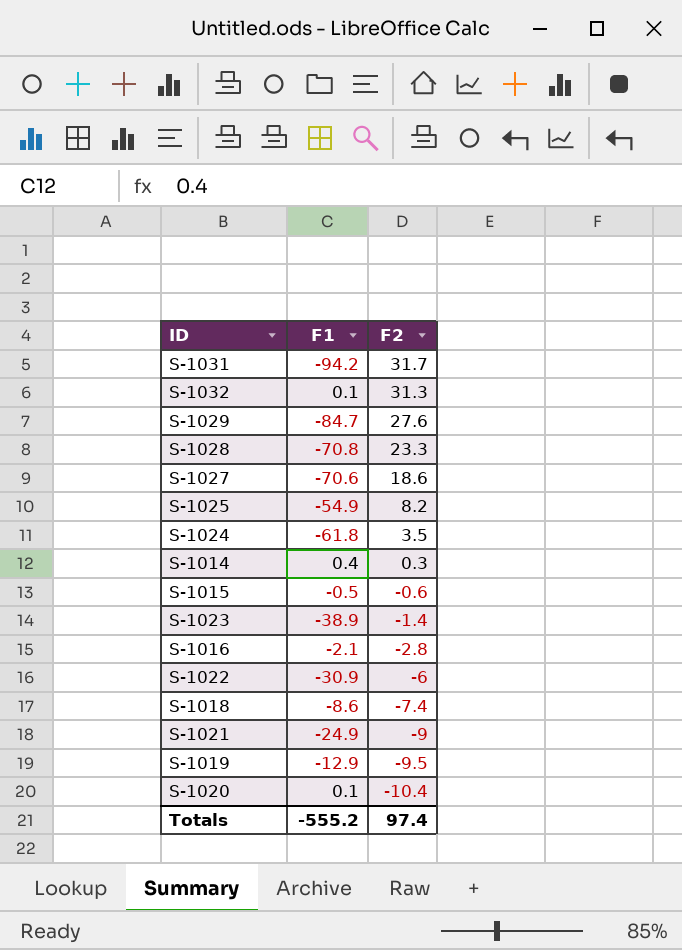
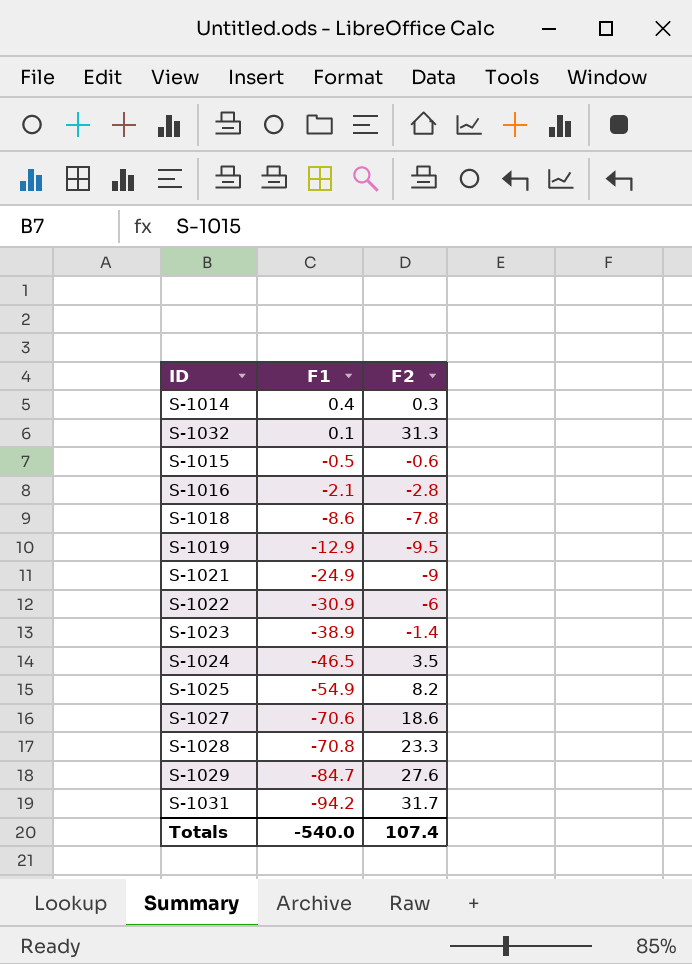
row order: F2 descending -> F1 descending
row S-1020: 0.1 | -10.4 -> none
S-1018 | F2: -7.4 -> -7.8
S-1024 | F1: -61.8 -> -46.5
Totals | F1: -555.2 -> -540.0
Totals | F2: 97.4 -> 107.4

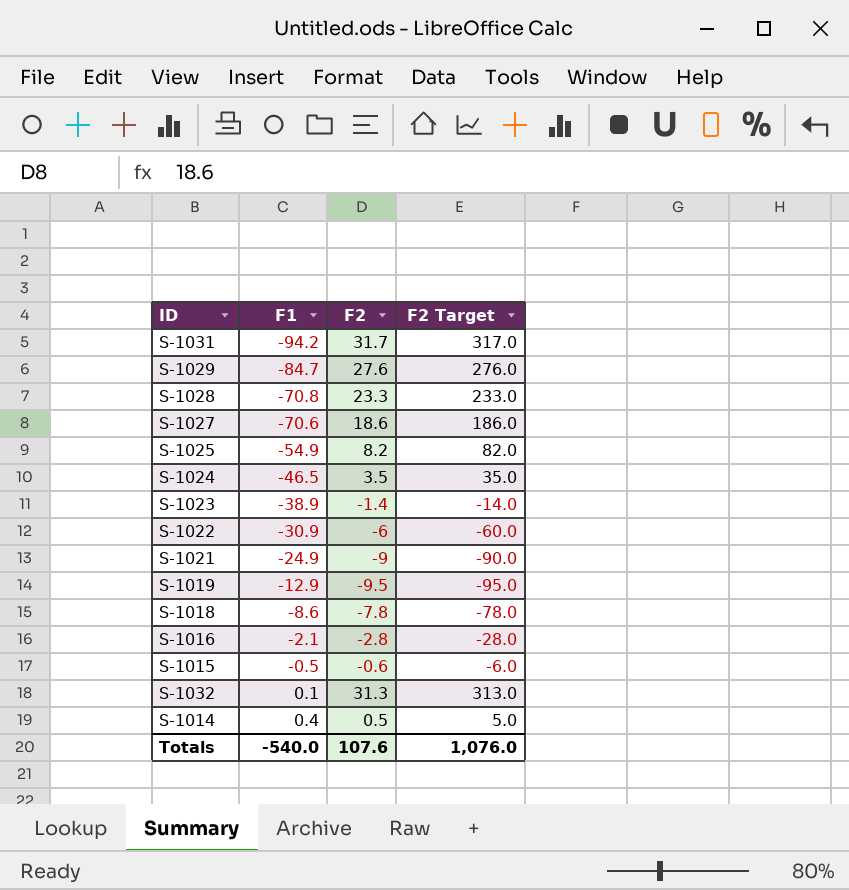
row order: F1 descending -> F1 ascending
column F2 Target | formula: none -> [F2] * 10
S-1014 | F2: 0.3 -> 0.5
Totals | F2: 107.4 -> 107.6

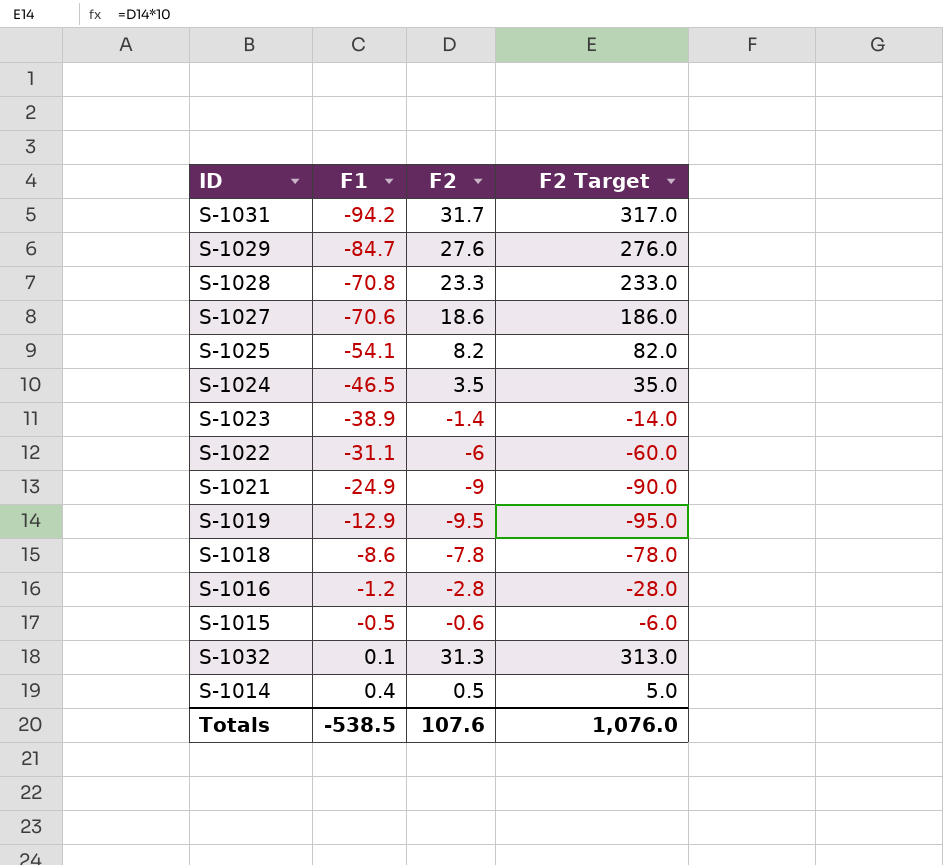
S-1025 | F1: -54.9 -> -54.1
S-1022 | F1: -30.9 -> -31.1
S-1016 | F1: -2.1 -> -1.2
Totals | F1: -540.0 -> -538.5

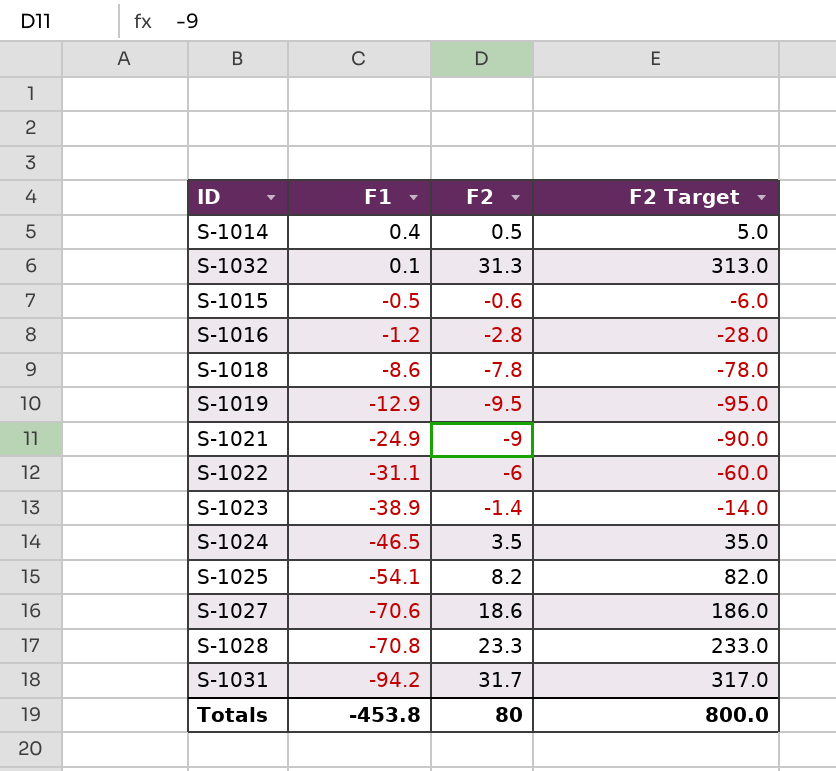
row order: F1 ascending -> F1 descending
row S-1029: -84.7 | 27.6 | 276.0 -> none
Totals | F1: -538.5 -> -453.8
Totals | F2: 107.6 -> 80
Totals | F2 Target: 1,076.0 -> 800.0

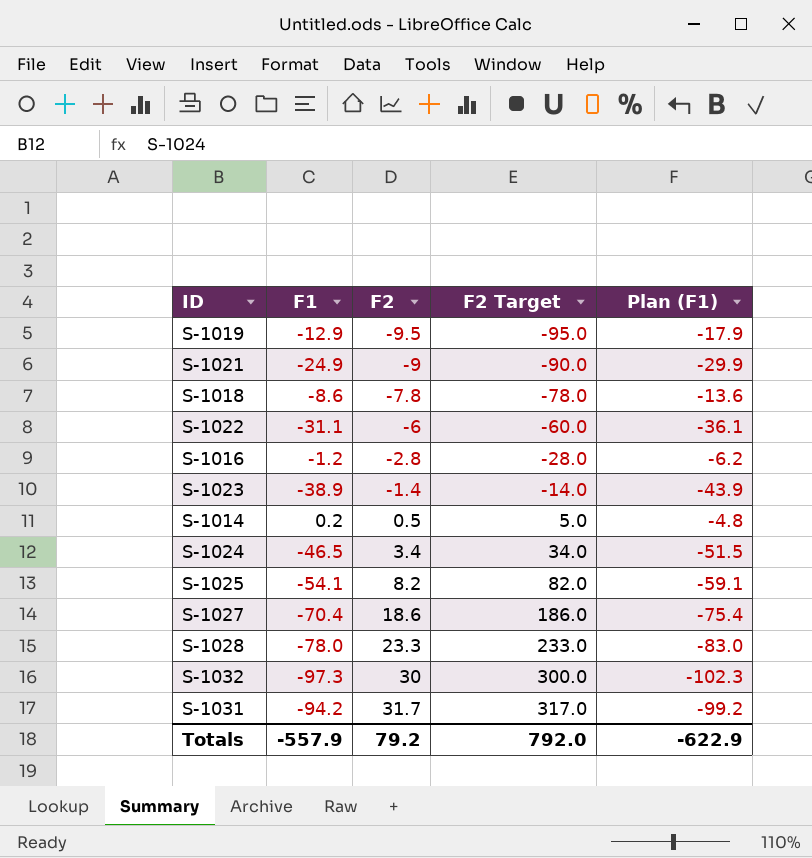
row order: F1 descending -> F2 ascending
column Plan (F1) | formula: none -> [F1] - 5
row S-1015: -0.5 | -0.6 | -6.0 -> none
S-1014 | F1: 0.4 -> 0.2
S-1024 | F2: 3.5 -> 3.4
S-1024 | F2 Target: 35.0 -> 34.0
S-1027 | F1: -70.6 -> -70.4
S-1028 | F1: -70.8 -> -78.0
S-1032 | F1: 0.1 -> -97.3
S-1032 | F2: 31.3 -> 30
S-1032 | F2 Target: 313.0 -> 300.0
Totals | F1: -453.8 -> -557.9
Totals | F2: 80 -> 79.2
Totals | F2 Target: 800.0 -> 792.0

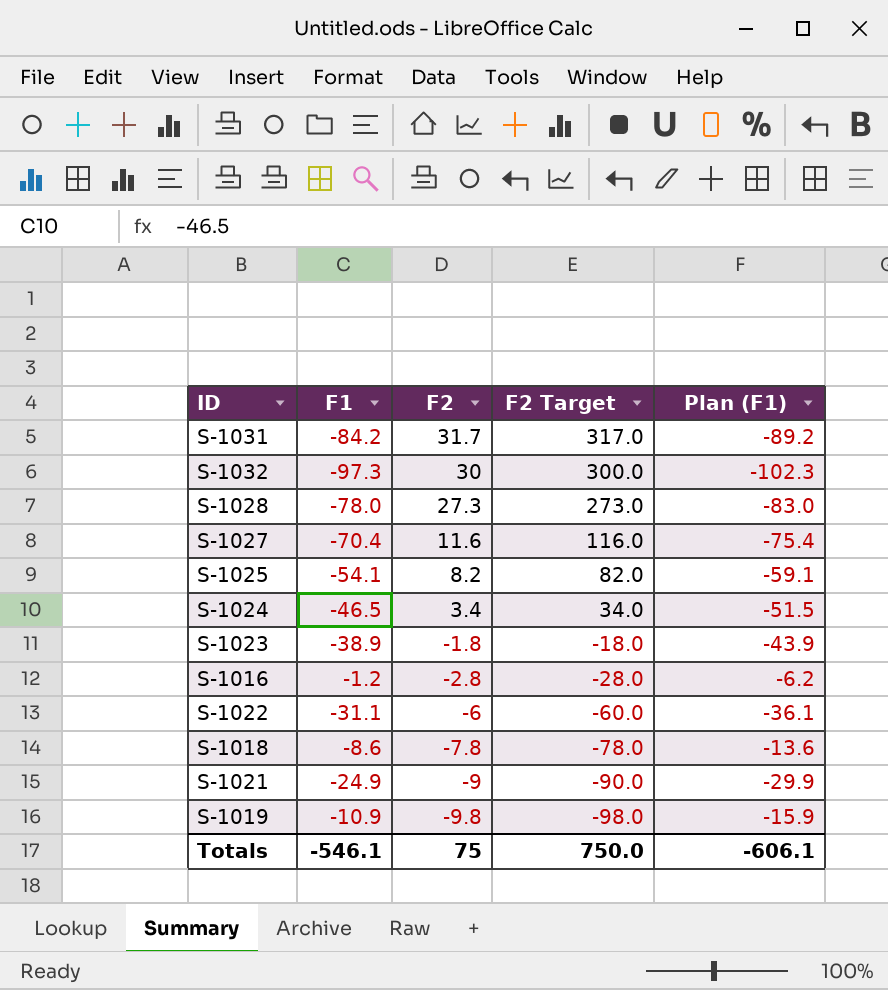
row order: F2 ascending -> F2 descending
row S-1014: 0.2 | 0.5 | 5.0 | -4.8 -> none
S-1031 | F1: -94.2 -> -84.2
S-1031 | Plan (F1): -99.2 -> -89.2
S-1028 | F2: 23.3 -> 27.3
S-1028 | F2 Target: 233.0 -> 273.0
S-1027 | F2: 18.6 -> 11.6
S-1027 | F2 Target: 186.0 -> 116.0
S-1023 | F2: -1.4 -> -1.8
S-1023 | F2 Target: -14.0 -> -18.0
S-1019 | F1: -12.9 -> -10.9
S-1019 | F2: -9.5 -> -9.8
S-1019 | F2 Target: -95.0 -> -98.0
S-1019 | Plan (F1): -17.9 -> -15.9
Totals | F1: -557.9 -> -546.1
Totals | F2: 79.2 -> 75
Totals | F2 Target: 792.0 -> 750.0
Totals | Plan (F1): -622.9 -> -606.1

